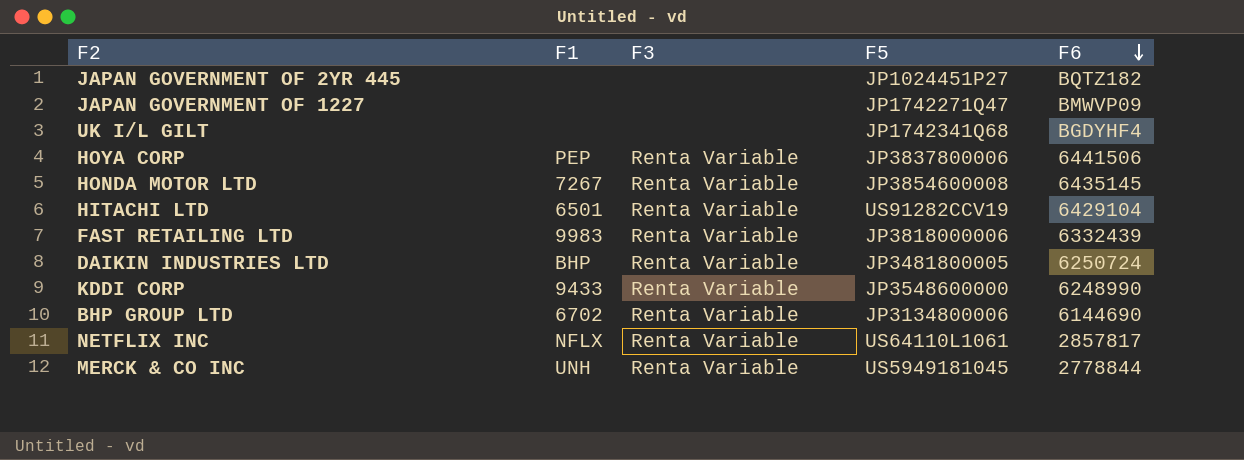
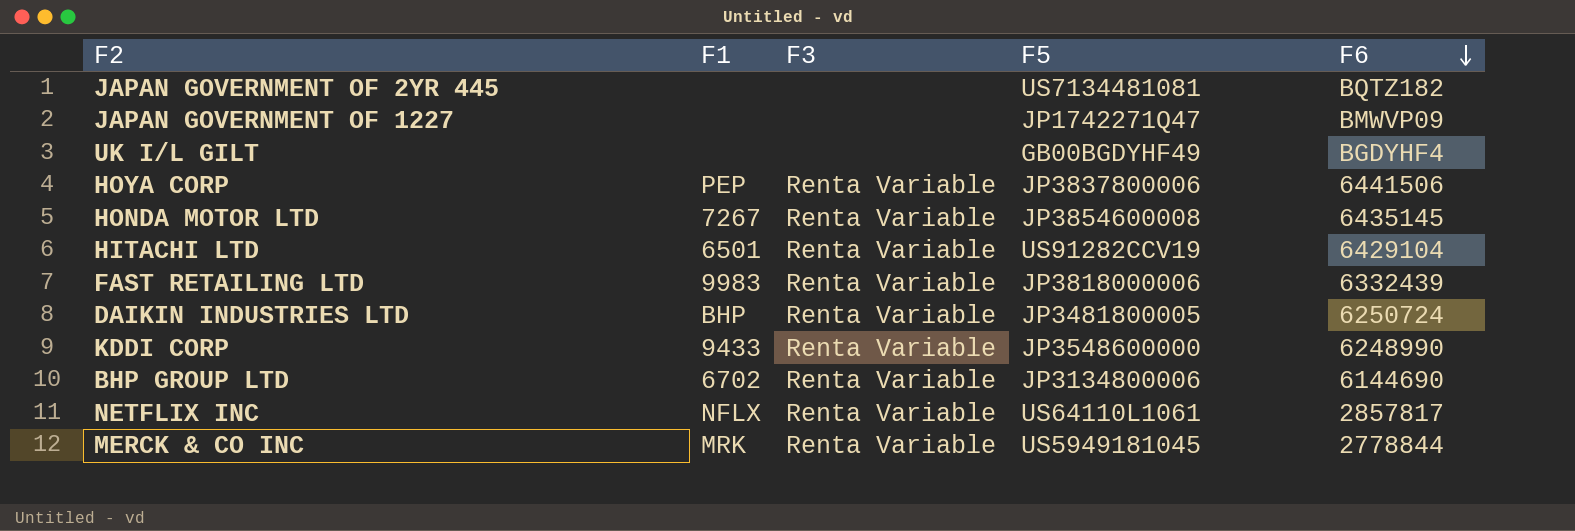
JAPAN GOVERNMENT OF 2YR 445 | F5: JP1024451P27 -> US7134481081
UK I/L GILT | F5: JP1742341Q68 -> GB00BGDYHF49
MERCK & CO INC | F1: UNH -> MRK

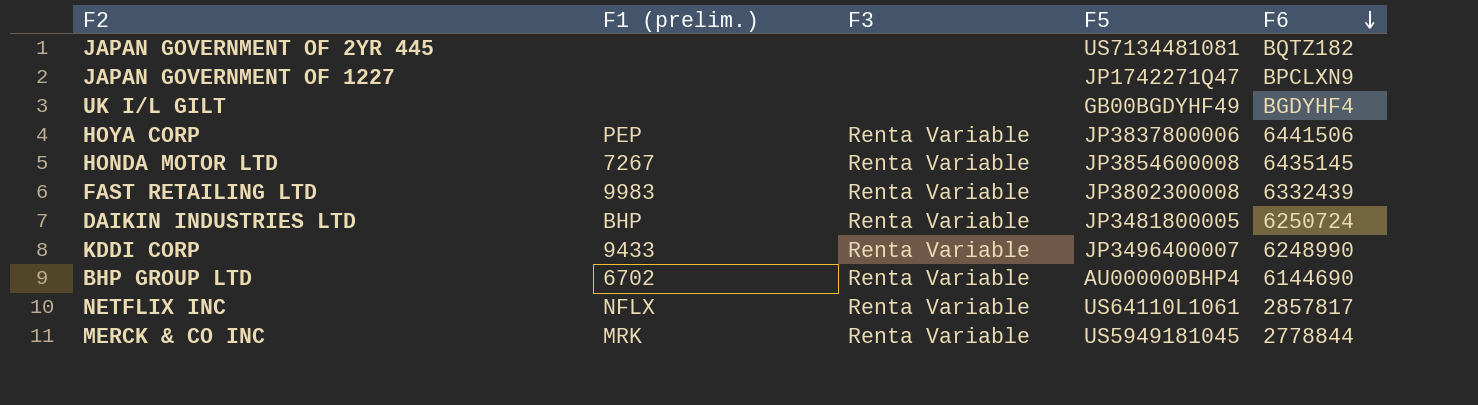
column name: F1 -> F1 (prelim.)
row HITACHI LTD: 6501 | Renta Variable | US91282CCV19 | 6429104 -> none
JAPAN GOVERNMENT OF 1227 | F6: BMWVP09 -> BPCLXN9
FAST RETAILING LTD | F5: JP3818000006 -> JP3802300008
KDDI CORP | F5: JP3548600000 -> JP3496400007
BHP GROUP LTD | F5: JP3134800006 -> AU000000BHP4

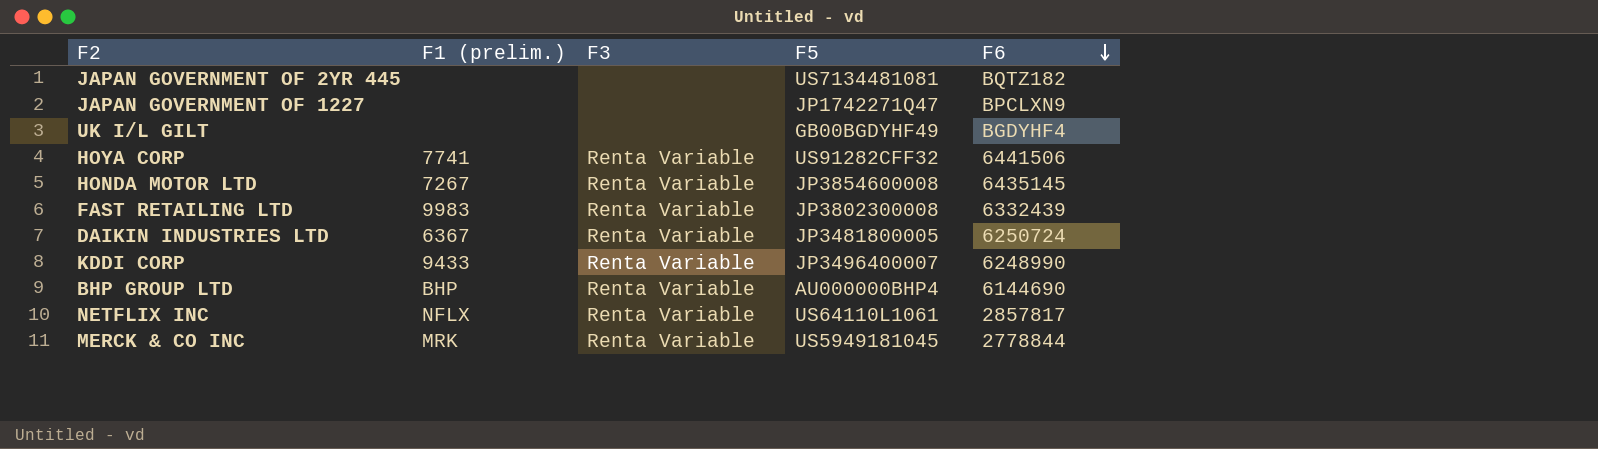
HOYA CORP | F1 (prelim.): PEP -> 7741
HOYA CORP | F5: JP3837800006 -> US91282CFF32
DAIKIN INDUSTRIES LTD | F1 (prelim.): BHP -> 6367
BHP GROUP LTD | F1 (prelim.): 6702 -> BHP

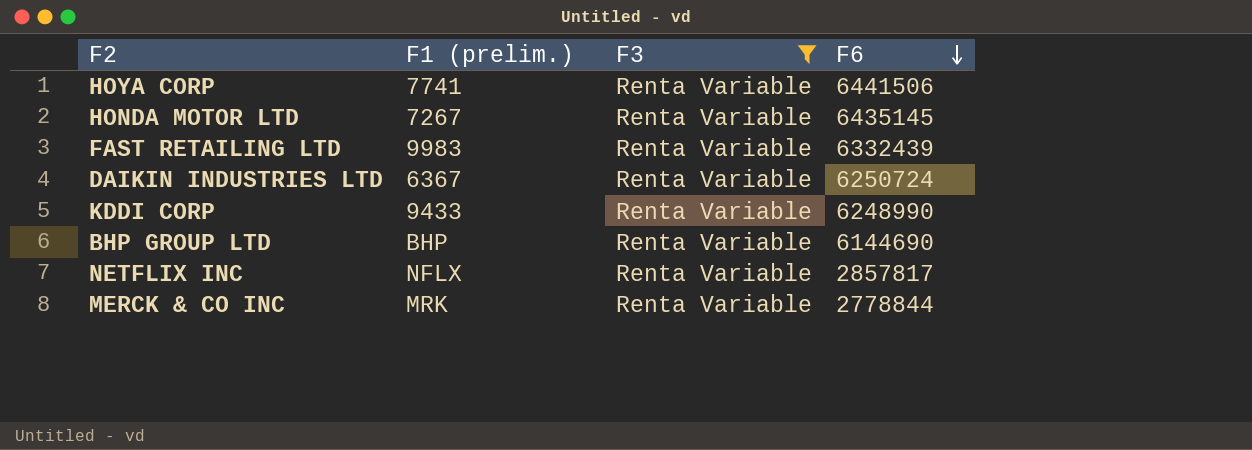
filter: none -> F3 = Renta Variable
column F5 | position: 4 -> none

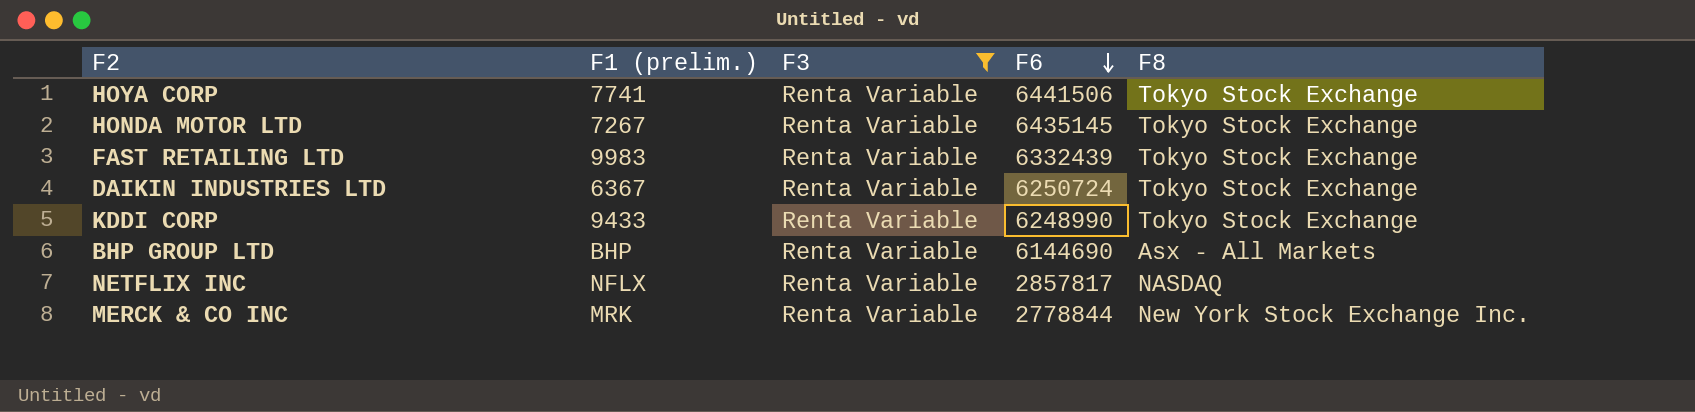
column F8 | position: none -> 5

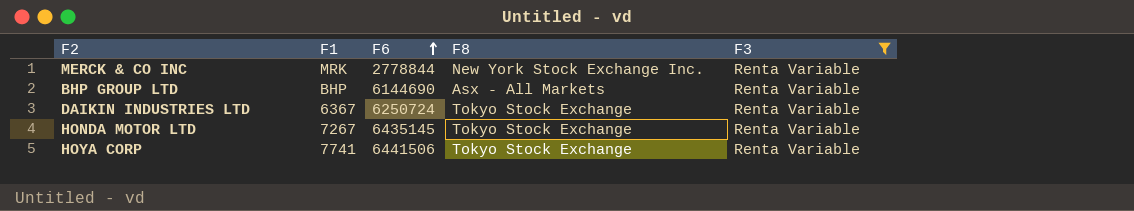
row order: F6 descending -> F6 ascending
column name: F1 (prelim.) -> F1
column F3 | position: 3 -> 5
row FAST RETAILING LTD: 9983 | Renta Variable | 6332439 | Tokyo Stock Exchange -> none
row KDDI CORP: 9433 | Renta Variable | 6248990 | Tokyo Stock Exchange -> none
row NETFLIX INC: NFLX | Renta Variable | 2857817 | NASDAQ -> none

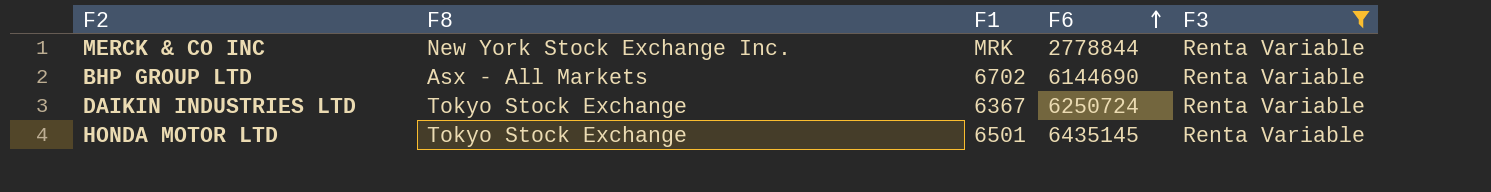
column F8 | position: 4 -> 2
row HOYA CORP: 7741 | 6441506 | Tokyo Stock Exchange | Renta Variable -> none
BHP GROUP LTD | F1: BHP -> 6702
HONDA MOTOR LTD | F1: 7267 -> 6501

